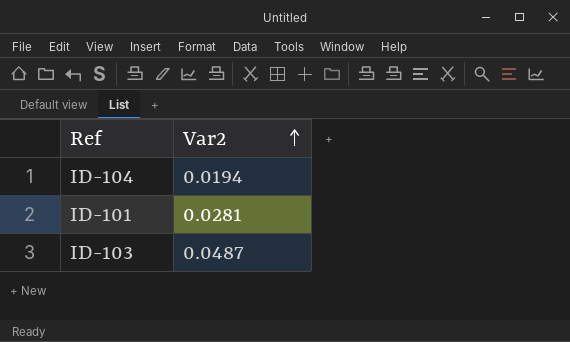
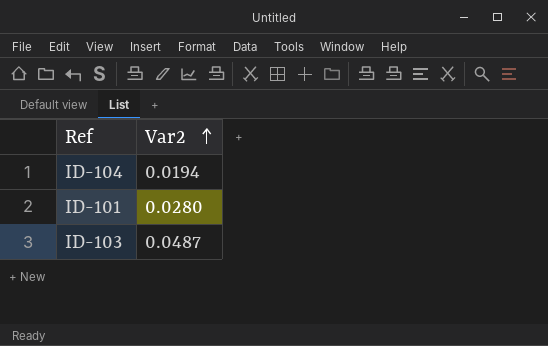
ID-101 | Var2: 0.0281 -> 0.0280

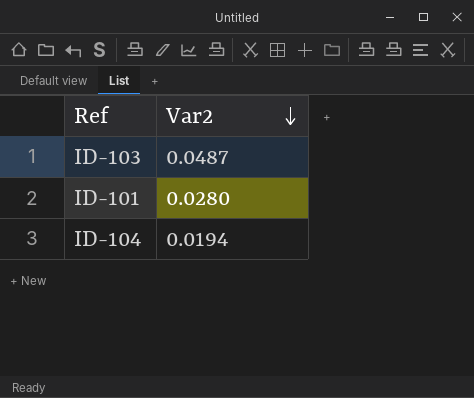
row order: Var2 ascending -> Var2 descending

